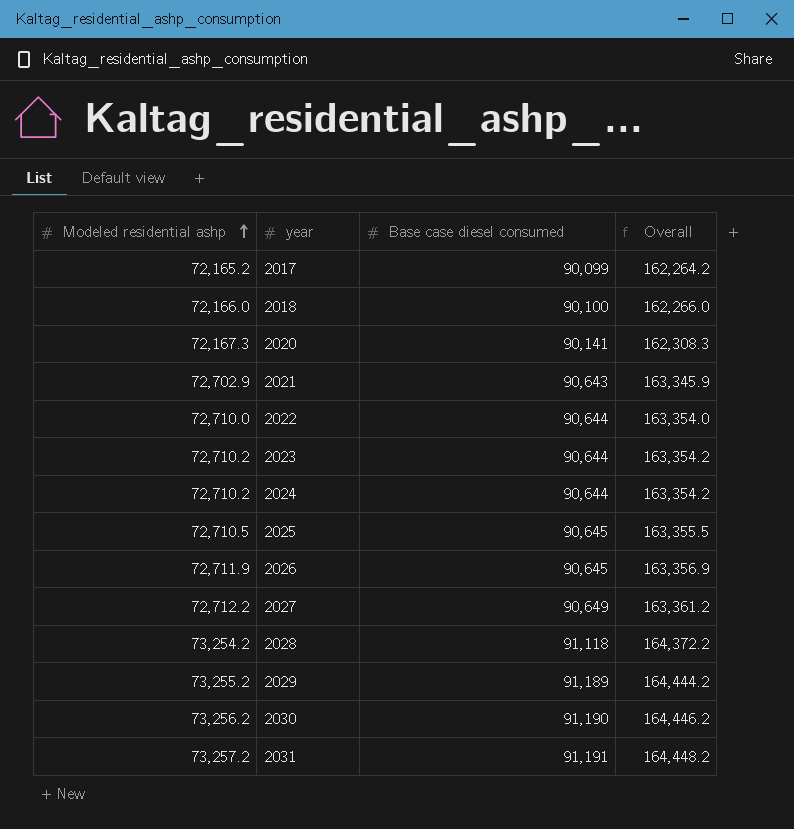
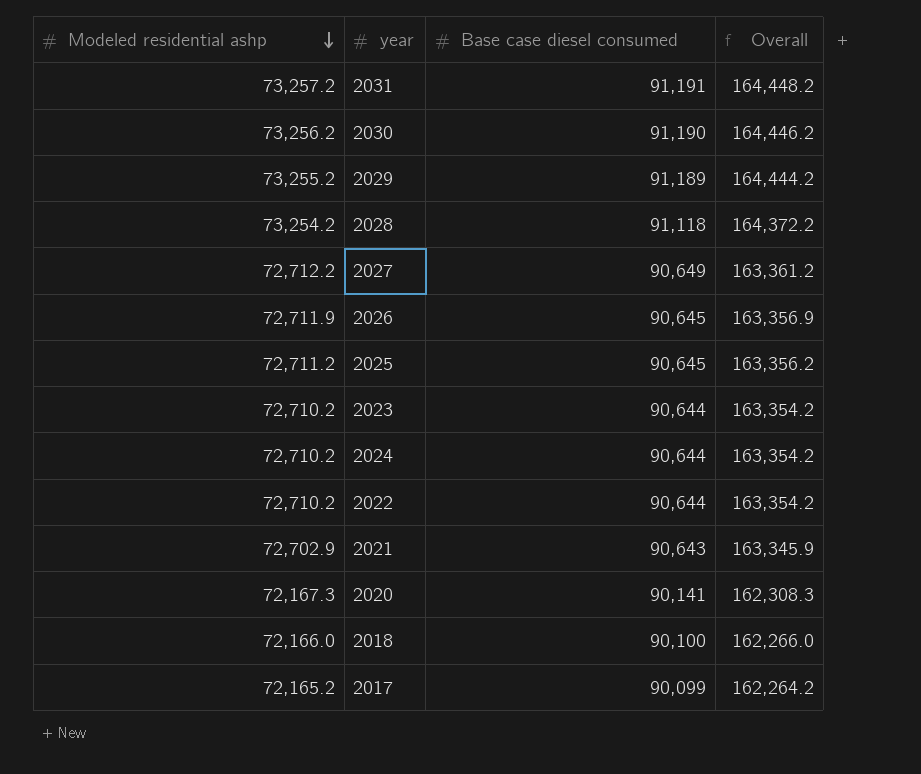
row order: Modeled residential ashp ascending -> Modeled residential ashp descending
2025 | Modeled residential ashp: 72,710.5 -> 72,711.2
2025 | Overall: 163,355.5 -> 163,356.2
2022 | Modeled residential ashp: 72,710.0 -> 72,710.2
2022 | Overall: 163,354.0 -> 163,354.2

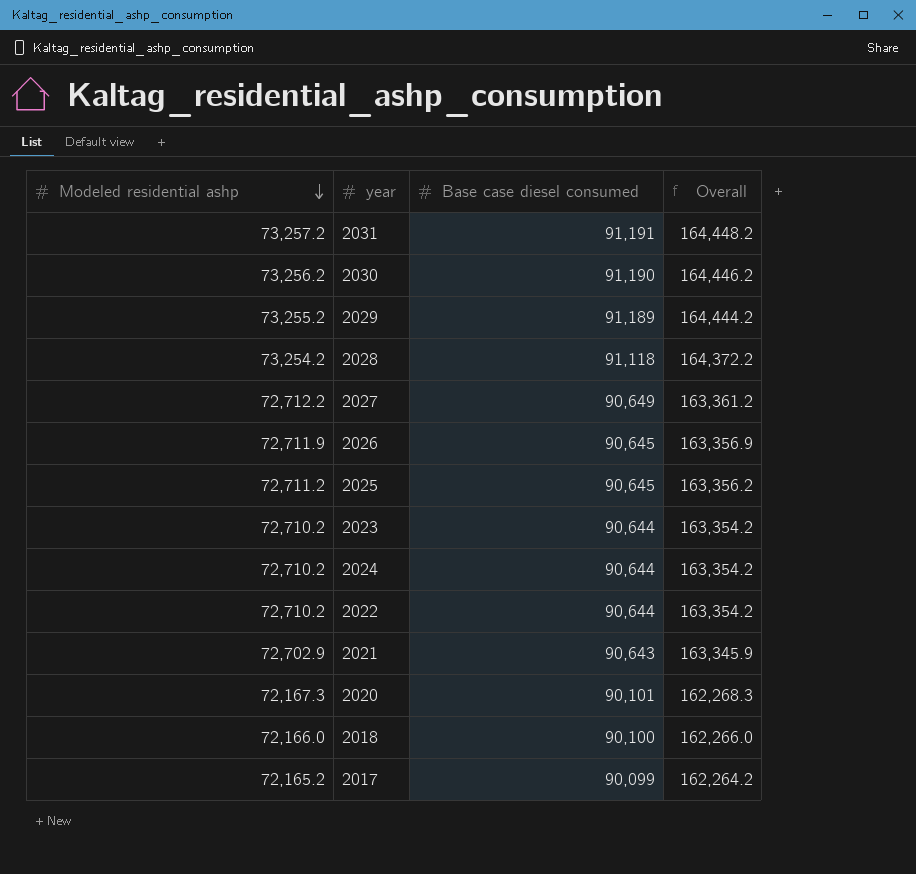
2020 | Base case diesel consumed: 90,141 -> 90,101
2020 | Overall: 162,308.3 -> 162,268.3

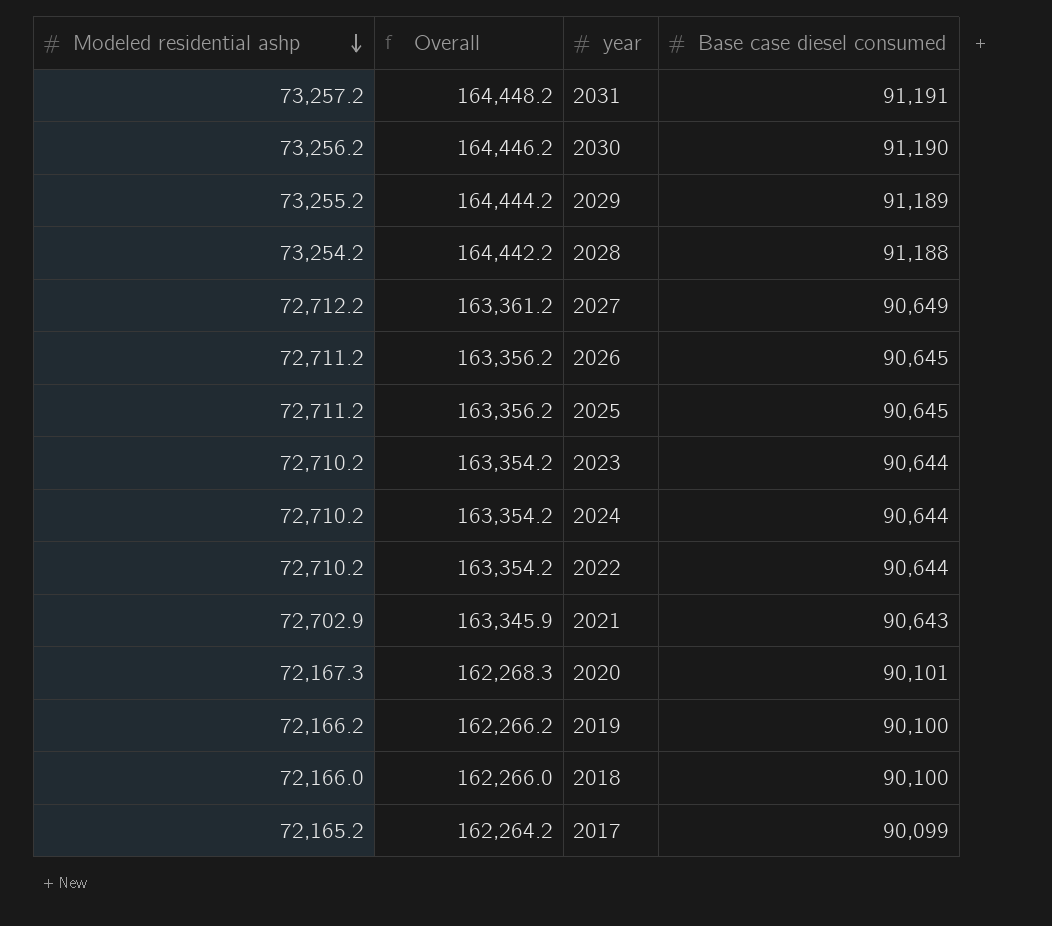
column Overall | position: 4 -> 2
2028 | Overall: 164,372.2 -> 164,442.2
2028 | Base case diesel consumed: 91,118 -> 91,188
2026 | Modeled residential ashp: 72,711.9 -> 72,711.2
2026 | Overall: 163,356.9 -> 163,356.2
row 2019: none -> 72,166.2 | 162,266.2 | 90,100

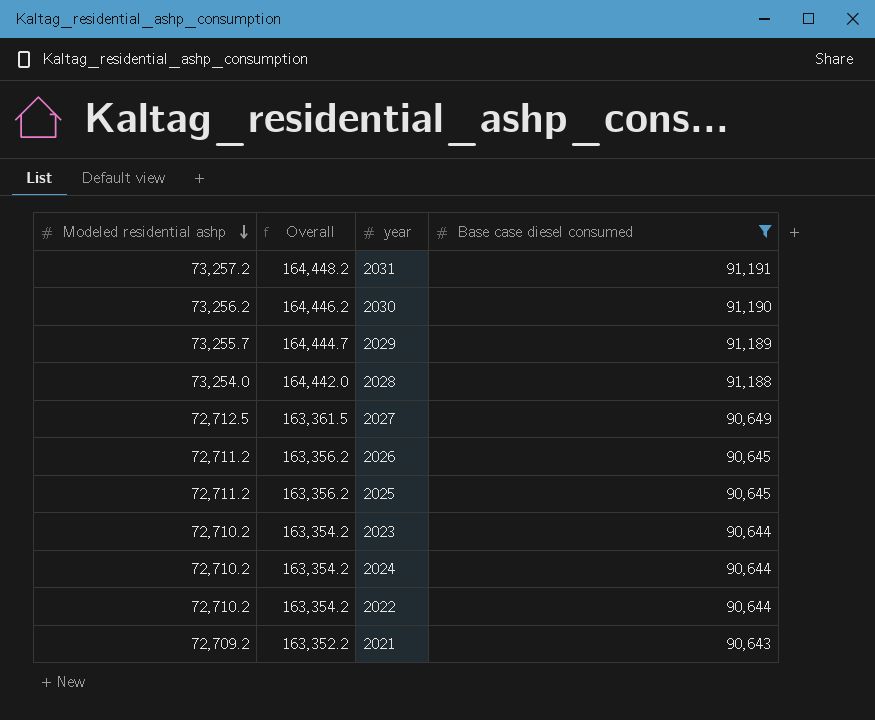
filter: none -> Base case diesel consumed >= 90,643
2029 | Modeled residential ashp: 73,255.2 -> 73,255.7
2029 | Overall: 164,444.2 -> 164,444.7
2028 | Modeled residential ashp: 73,254.2 -> 73,254.0
2028 | Overall: 164,442.2 -> 164,442.0
2027 | Modeled residential ashp: 72,712.2 -> 72,712.5
2027 | Overall: 163,361.2 -> 163,361.5
2021 | Modeled residential ashp: 72,702.9 -> 72,709.2
2021 | Overall: 163,345.9 -> 163,352.2

